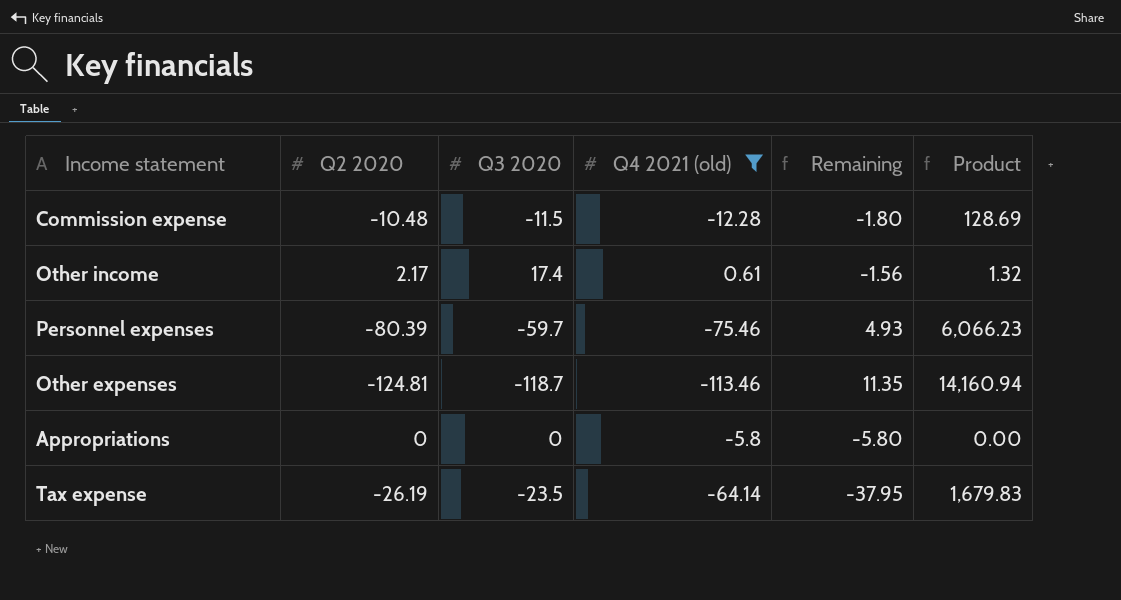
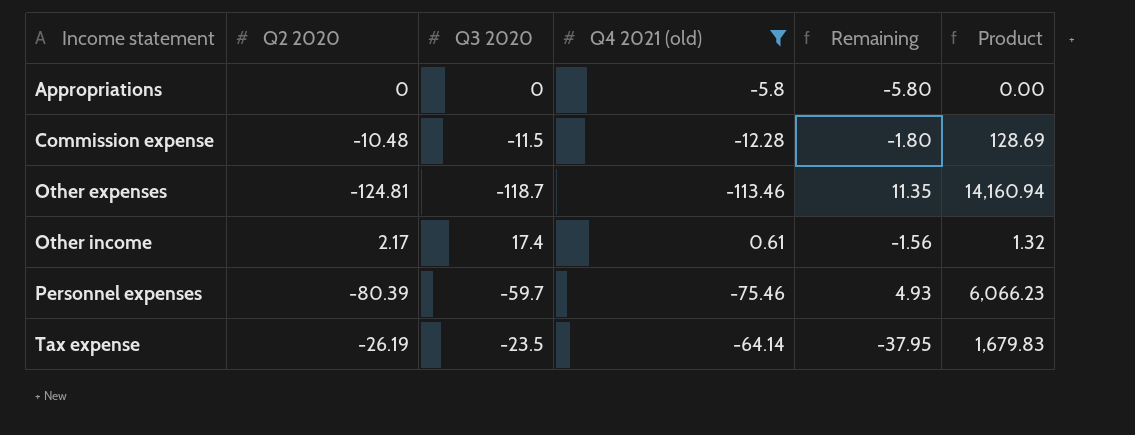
row order: none -> Income statement ascending

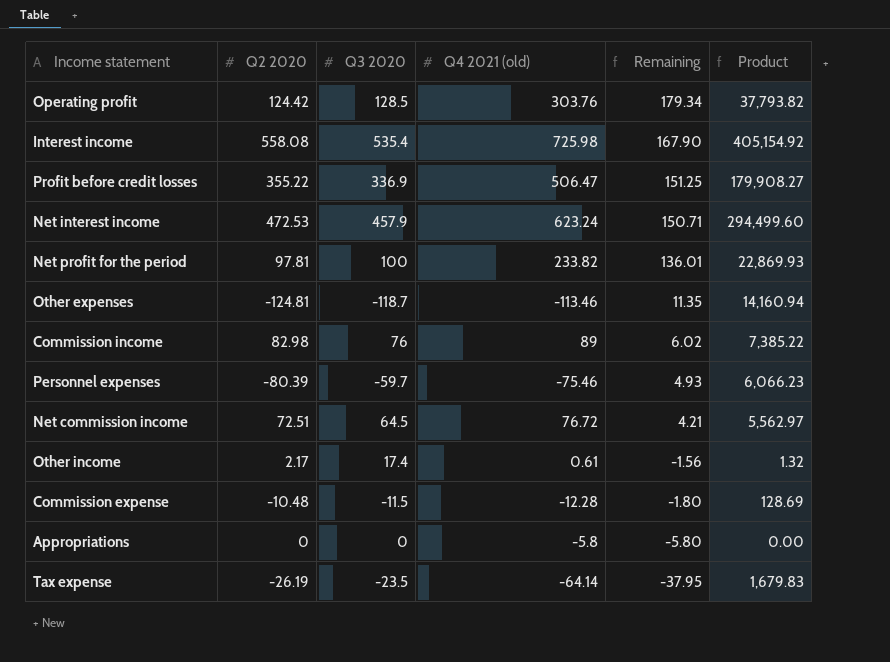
filter: Q4 2021 (old) <= 0.61 -> none
row order: Income statement ascending -> Remaining descending

